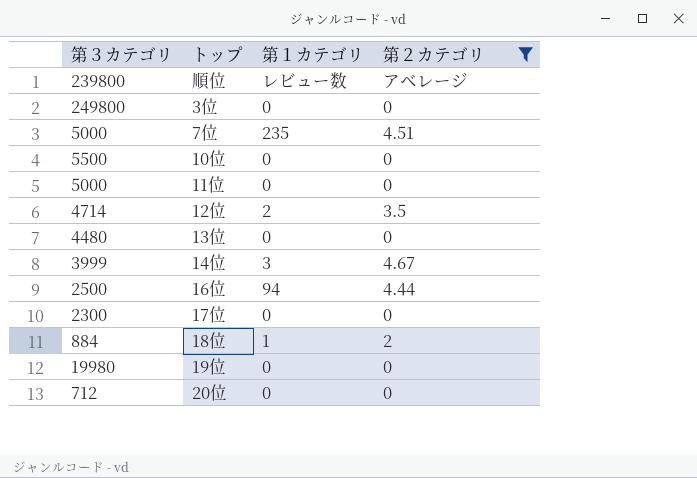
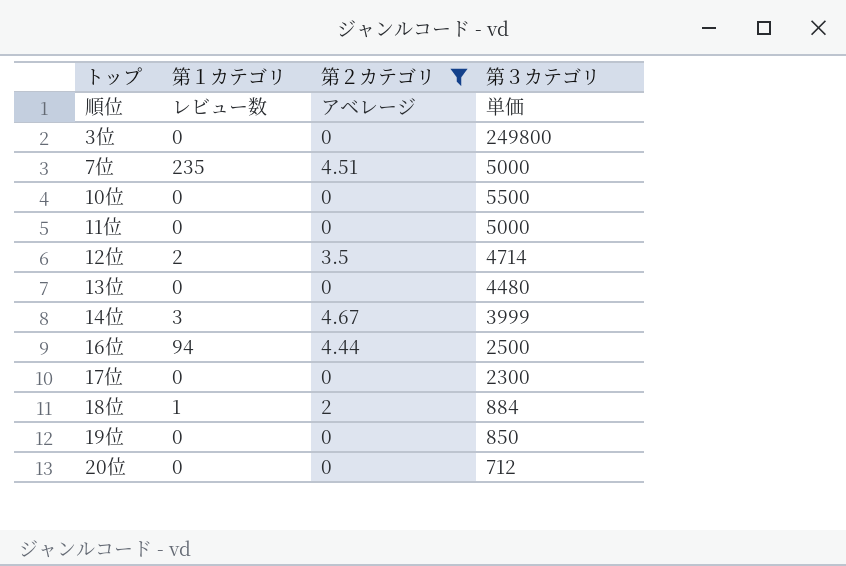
column 第３カテゴリ | position: 1 -> 4
順位 | 第３カテゴリ: 239800 -> 単価
19位 | 第３カテゴリ: 19980 -> 850

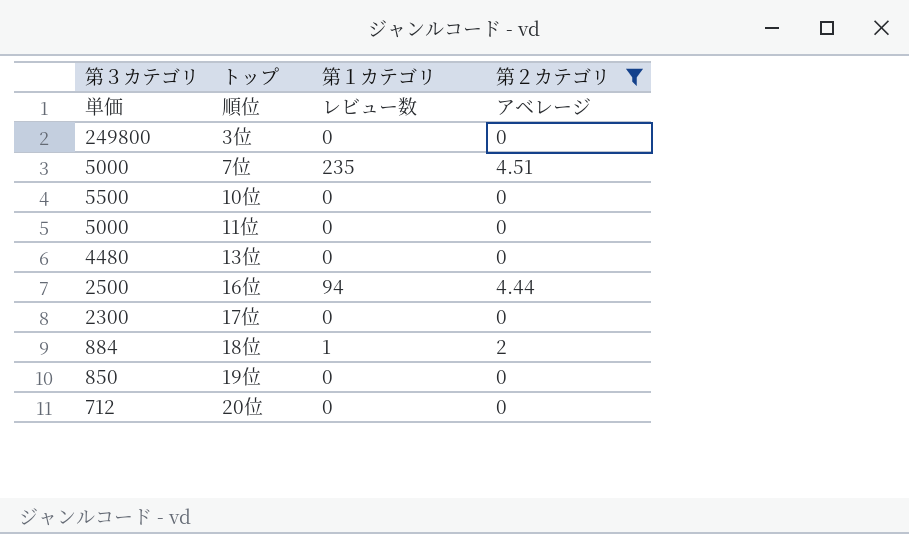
column 第３カテゴリ | position: 4 -> 1
row 12位: 2 | 3.5 | 4714 -> none
row 14位: 3 | 4.67 | 3999 -> none

